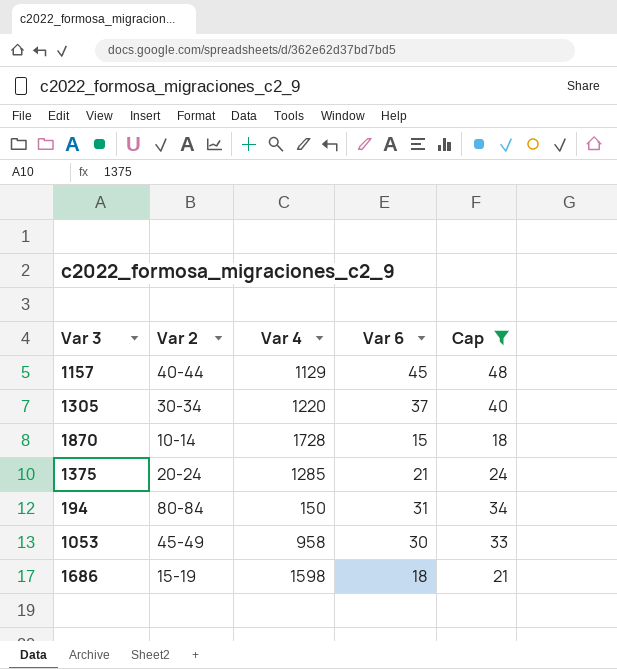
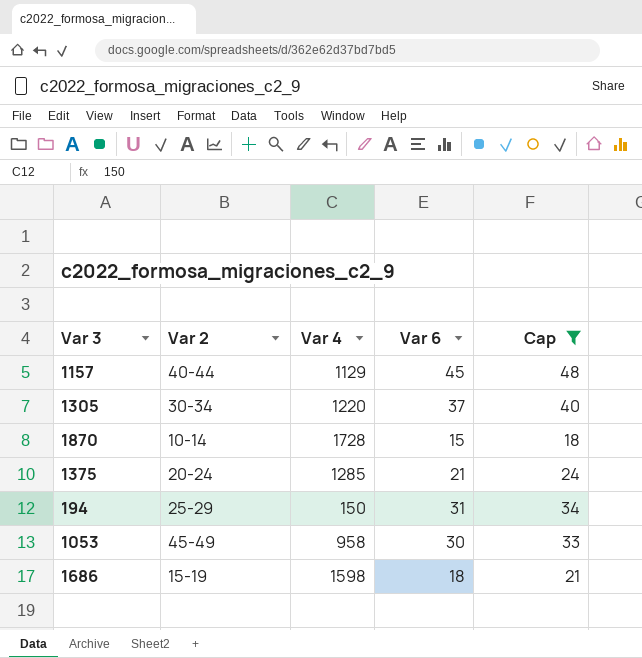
194 | Var 2: 80-84 -> 25-29

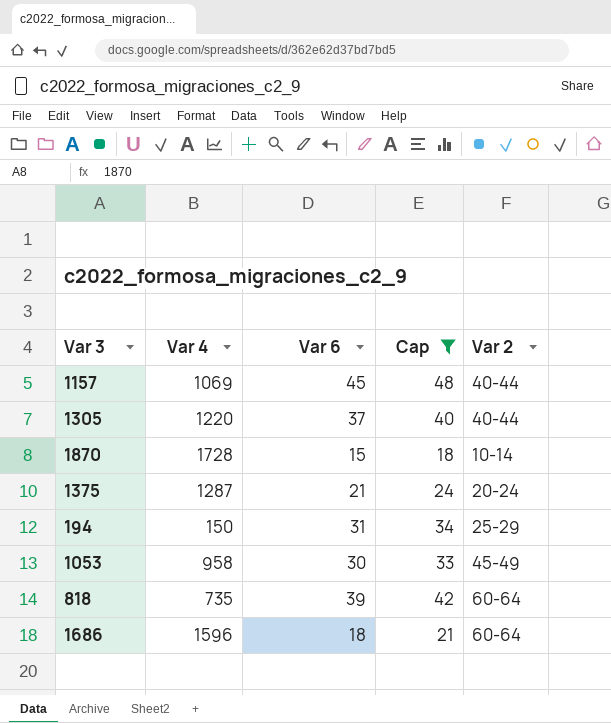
column Var 2 | position: 2 -> 5
1157 | Var 4: 1129 -> 1069
1305 | Var 2: 30-34 -> 40-44
1375 | Var 4: 1285 -> 1287
row 818: none -> 735 | 39 | 42 | 60-64
1686 | Var 4: 1598 -> 1596
1686 | Var 2: 15-19 -> 60-64

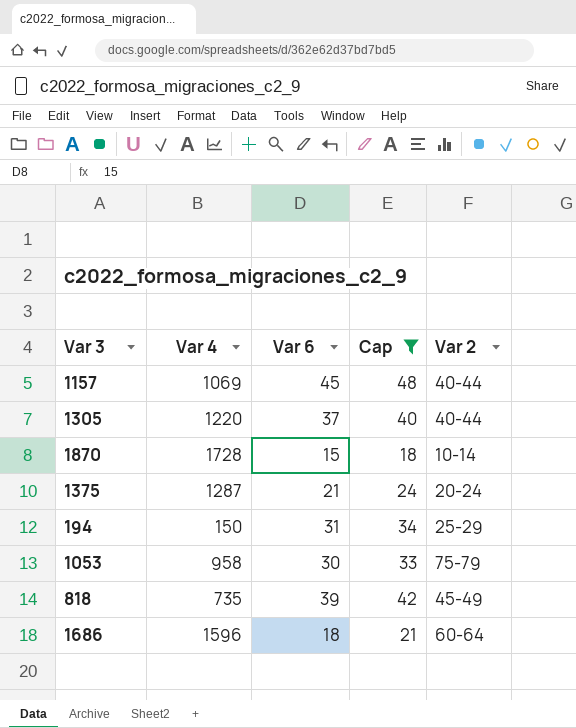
1053 | Var 2: 45-49 -> 75-79
818 | Var 2: 60-64 -> 45-49

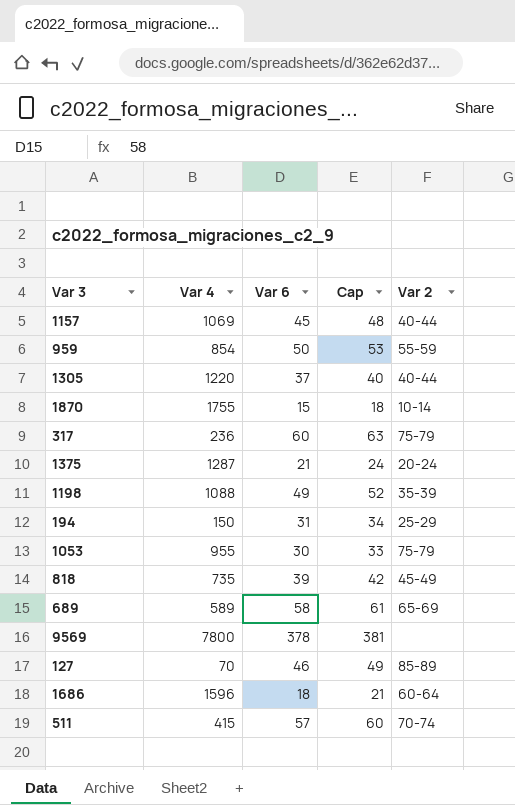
filter: Cap <= 48 -> none
1870 | Var 4: 1728 -> 1755
1053 | Var 4: 958 -> 955

